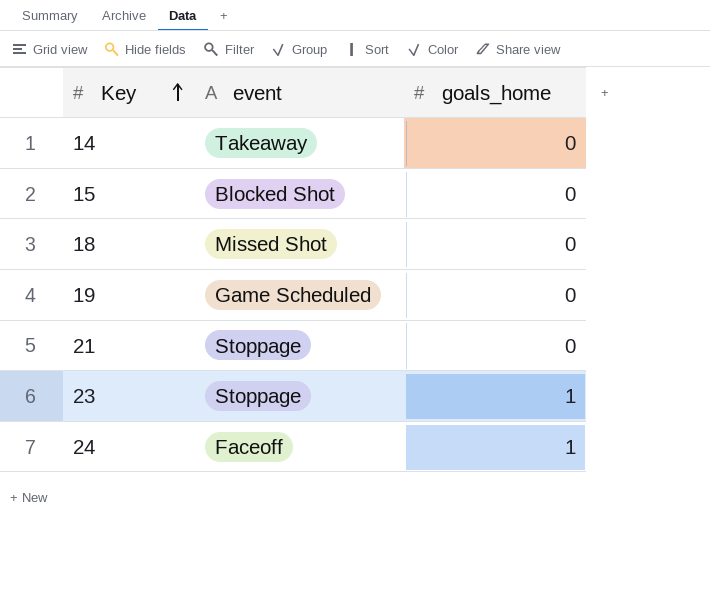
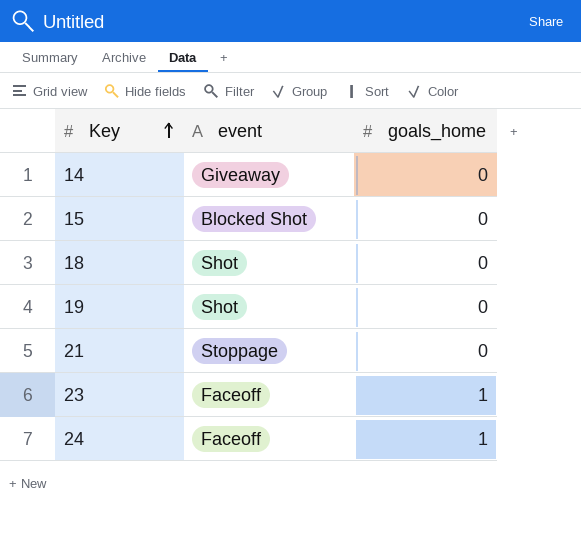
14 | event: Takeaway -> Giveaway
18 | event: Missed Shot -> Shot
19 | event: Game Scheduled -> Shot
23 | event: Stoppage -> Faceoff

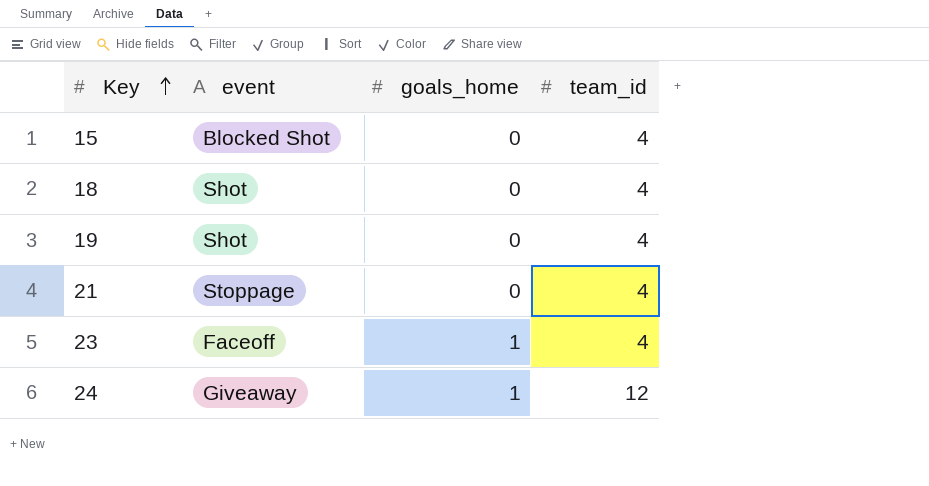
column team_id | position: none -> 4
row 14: Giveaway | 0 -> none
24 | event: Faceoff -> Giveaway

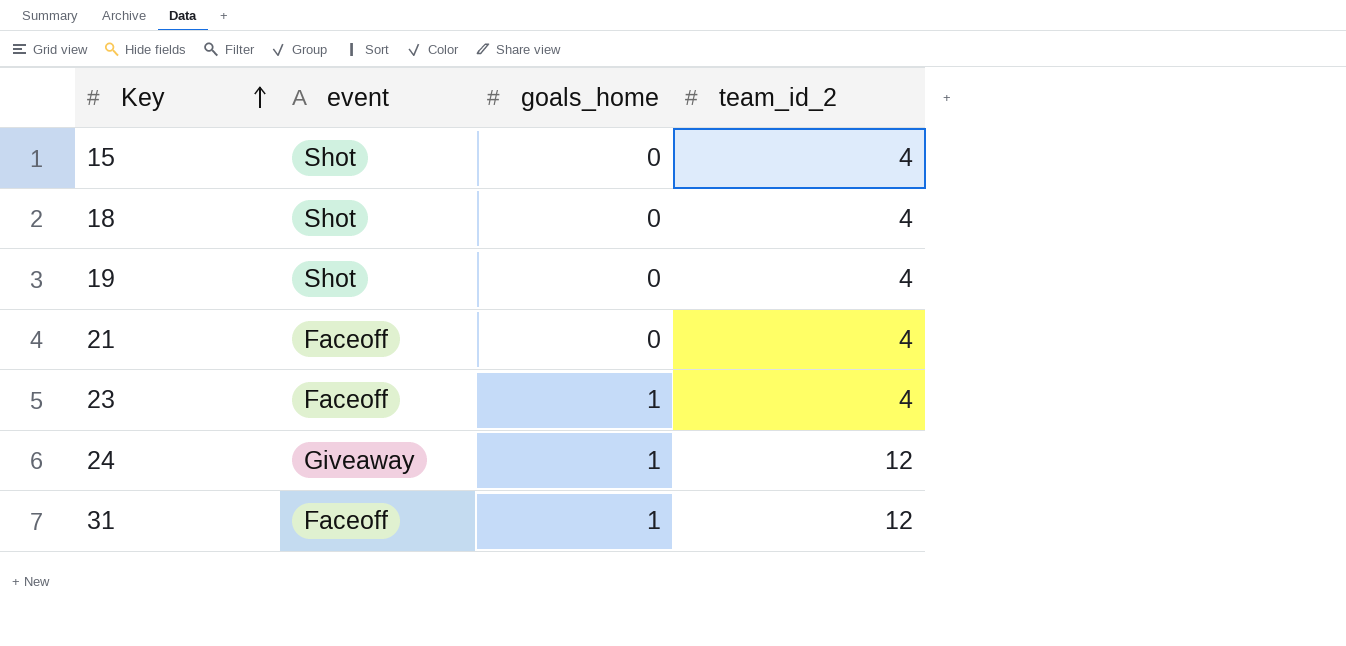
column name: team_id -> team_id_2
15 | event: Blocked Shot -> Shot
21 | event: Stoppage -> Faceoff
row 31: none -> Faceoff | 1 | 12

